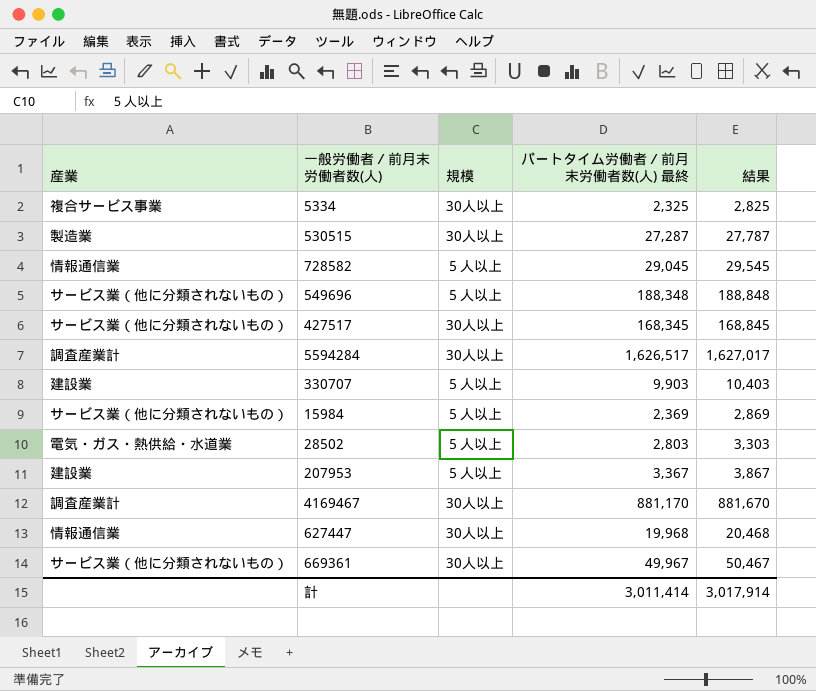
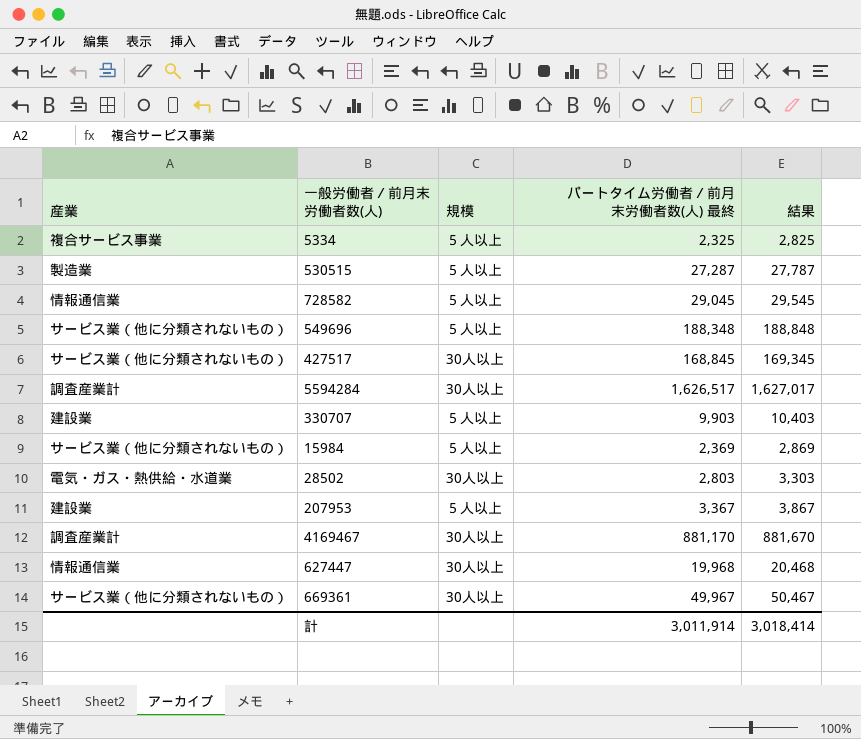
5334 | 規模: 30人以上 -> ５人以上
530515 | 規模: 30人以上 -> ５人以上
427517 | パートタイム労働者／前月末労働者数(人) 最終: 168,345 -> 168,845
427517 | 結果: 168,845 -> 169,345
28502 | 規模: ５人以上 -> 30人以上
計 | パートタイム労働者／前月末労働者数(人) 最終: 3,011,414 -> 3,011,914
計 | 結果: 3,017,914 -> 3,018,414

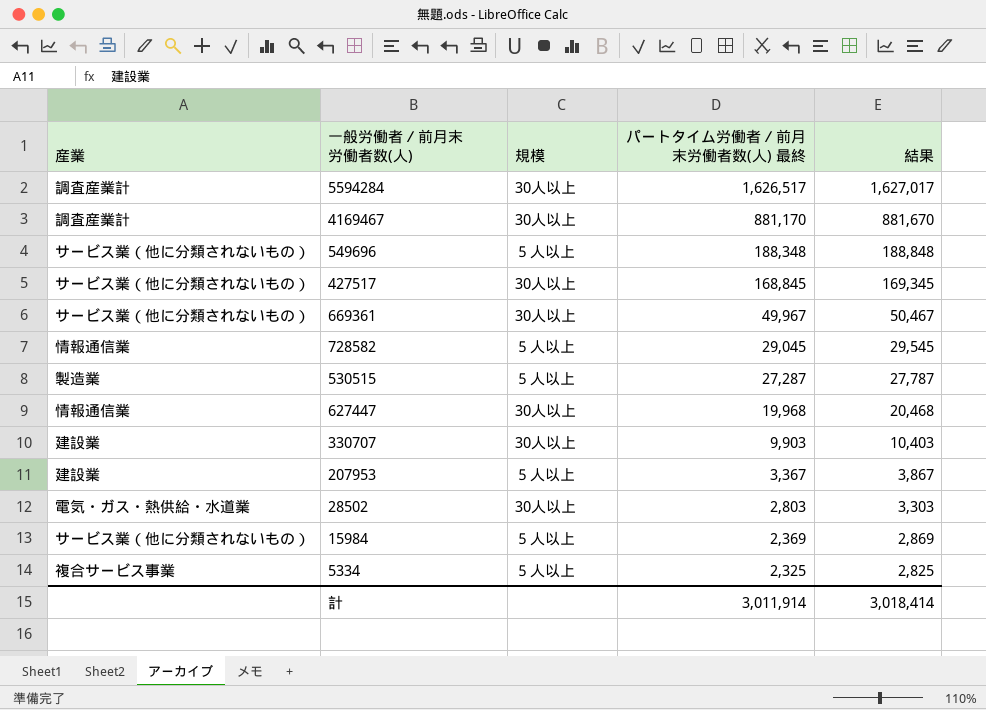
row order: none -> パートタイム労働者／前月末労働者数(人) 最終 descending
330707 | 規模: ５人以上 -> 30人以上

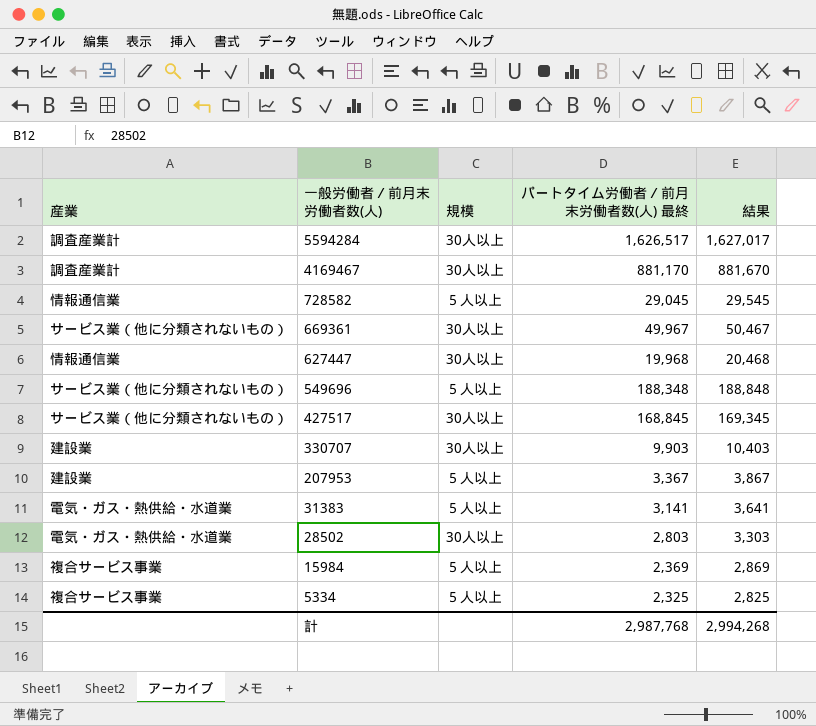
row order: パートタイム労働者／前月末労働者数(人) 最終 descending -> 一般労働者／前月末労働者数(人) descending
row 530515: 製造業 | ５人以上 | 27,287 | 27,787 -> none
row 31383: none -> 電気・ガス・熱供給・水道業 | ５人以上 | 3,141 | 3,641
15984 | 産業: サービス業（他に分類されないもの） -> 複合サービス事業
計 | パートタイム労働者／前月末労働者数(人) 最終: 3,011,914 -> 2,987,768
計 | 結果: 3,018,414 -> 2,994,268

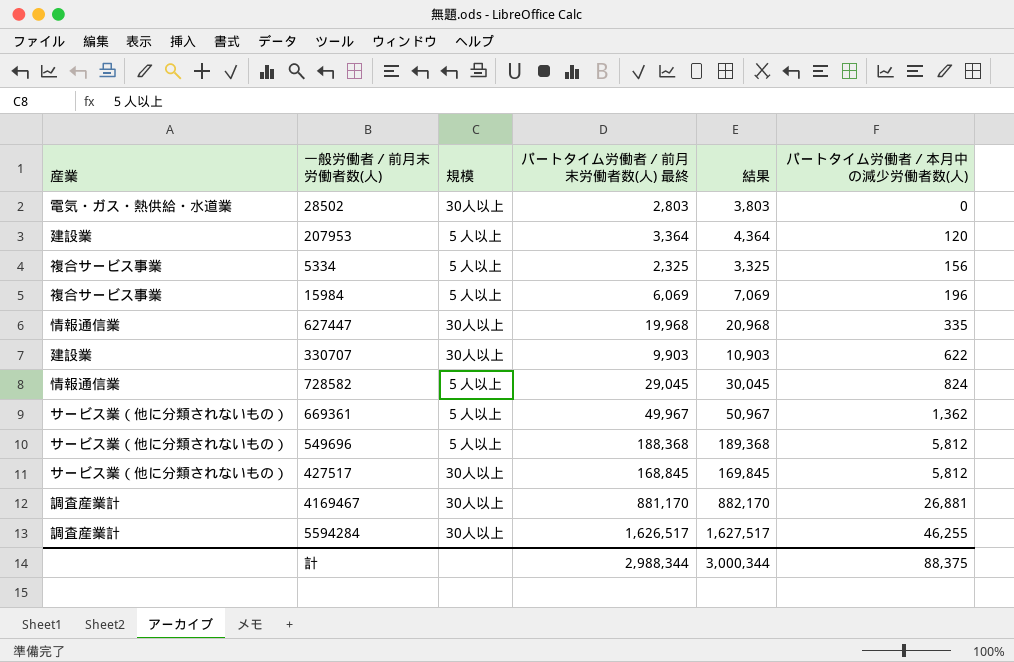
row order: 一般労働者／前月末労働者数(人) descending -> パートタイム労働者／本月中の減少労働者数(人) ascending
column 結果 | formula: [パートタイム労働者／前月末労働者数(人) 最終] + 500 -> [パートタイム労働者／前月末労働者数(人) 最終] + 1000
column パートタイム労働者／本月中の減少労働者数(人) | position: none -> 6
row 31383: 電気・ガス・熱供給・水道業 | ５人以上 | 3,141 | 3,641 -> none
207953 | パートタイム労働者／前月末労働者数(人) 最終: 3,367 -> 3,364
15984 | パートタイム労働者／前月末労働者数(人) 最終: 2,369 -> 6,069
669361 | 規模: 30人以上 -> ５人以上
549696 | パートタイム労働者／前月末労働者数(人) 最終: 188,348 -> 188,368
計 | パートタイム労働者／前月末労働者数(人) 最終: 2,987,768 -> 2,988,344
計 | 結果: 2,994,268 -> 3,000,344

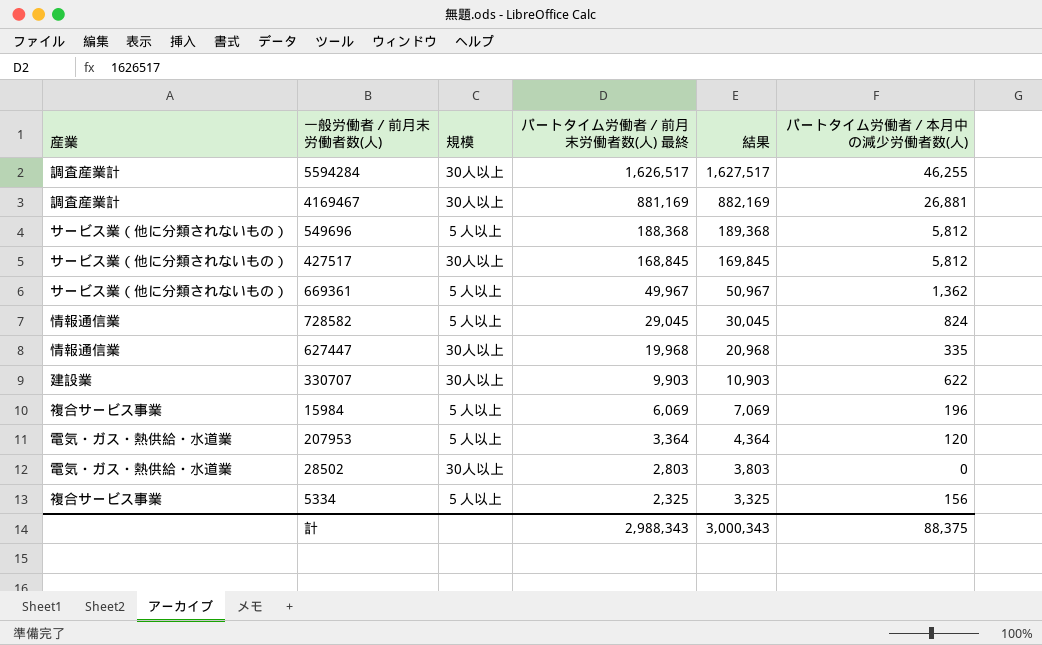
row order: パートタイム労働者／本月中の減少労働者数(人) ascending -> パートタイム労働者／前月末労働者数(人) 最終 descending
4169467 | パートタイム労働者／前月末労働者数(人) 最終: 881,170 -> 881,169
4169467 | 結果: 882,170 -> 882,169
207953 | 産業: 建設業 -> 電気・ガス・熱供給・水道業
計 | パートタイム労働者／前月末労働者数(人) 最終: 2,988,344 -> 2,988,343
計 | 結果: 3,000,344 -> 3,000,343

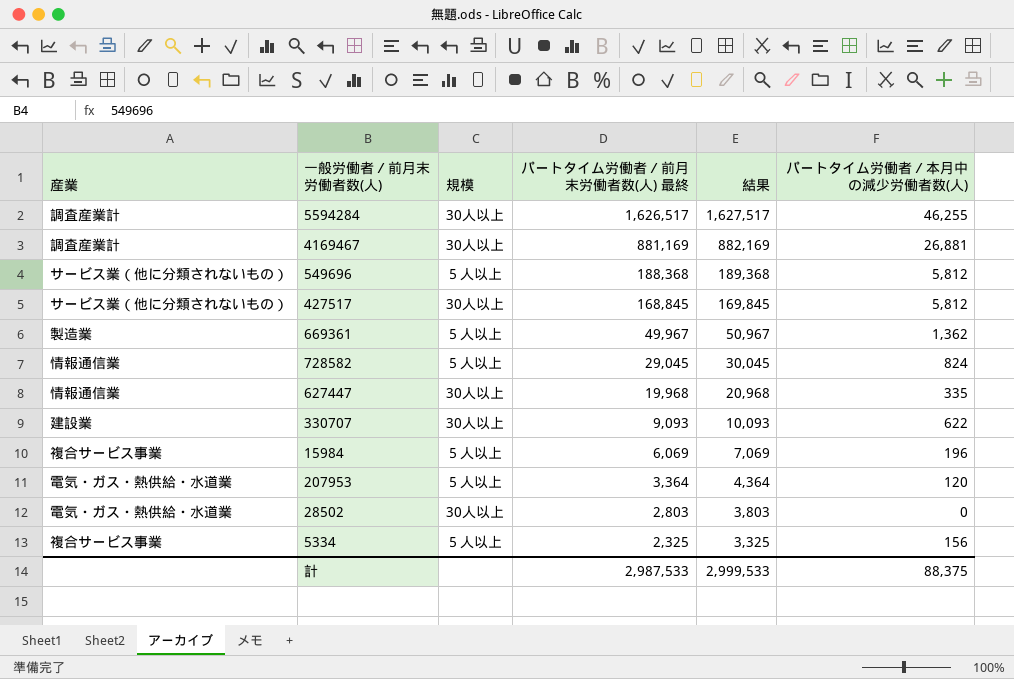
669361 | 産業: サービス業（他に分類されないもの） -> 製造業
330707 | パートタイム労働者／前月末労働者数(人) 最終: 9,903 -> 9,093
330707 | 結果: 10,903 -> 10,093
計 | パートタイム労働者／前月末労働者数(人) 最終: 2,988,343 -> 2,987,533
計 | 結果: 3,000,343 -> 2,999,533

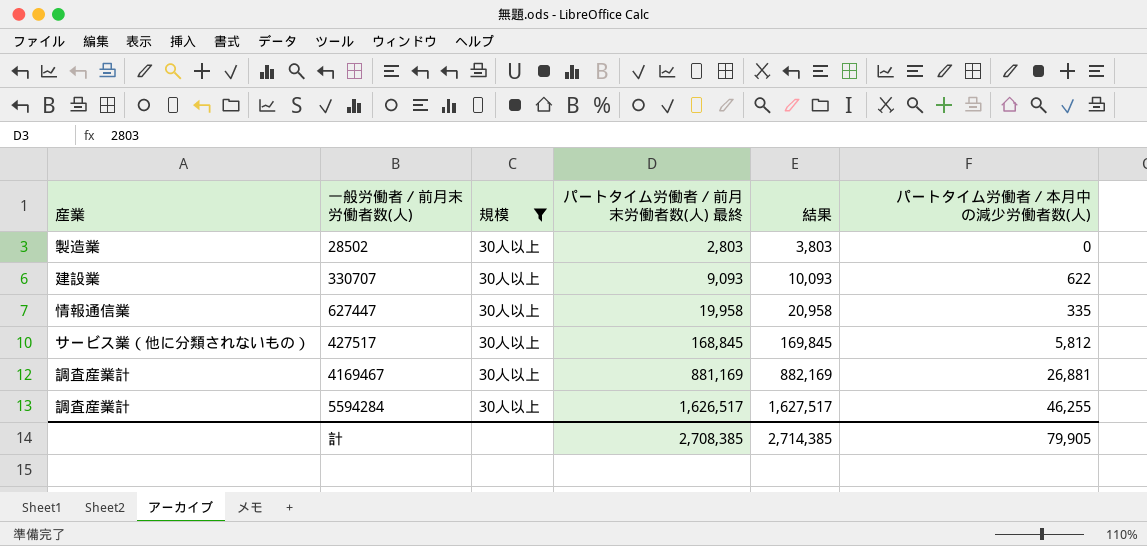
filter: none -> 規模 = 30人以上
row order: パートタイム労働者／前月末労働者数(人) 最終 descending -> パートタイム労働者／前月末労働者数(人) 最終 ascending
28502 | 産業: 電気・ガス・熱供給・水道業 -> 製造業
627447 | パートタイム労働者／前月末労働者数(人) 最終: 19,968 -> 19,958
627447 | 結果: 20,968 -> 20,958
計 | パートタイム労働者／前月末労働者数(人) 最終: 2,987,533 -> 2,708,385
計 | 結果: 2,999,533 -> 2,714,385
計 | パートタイム労働者／本月中の減少労働者数(人): 88,375 -> 79,905

